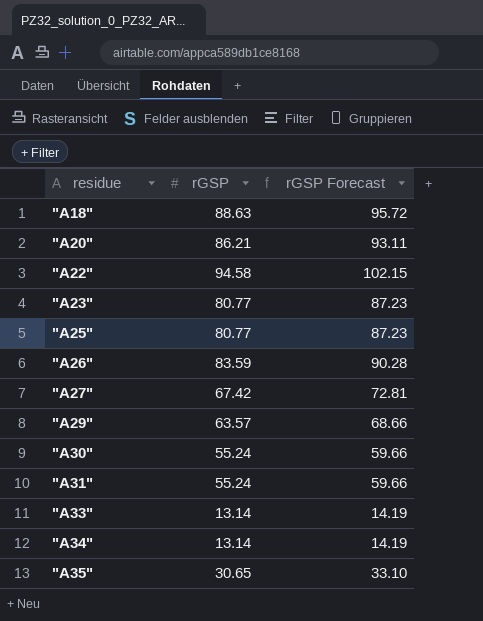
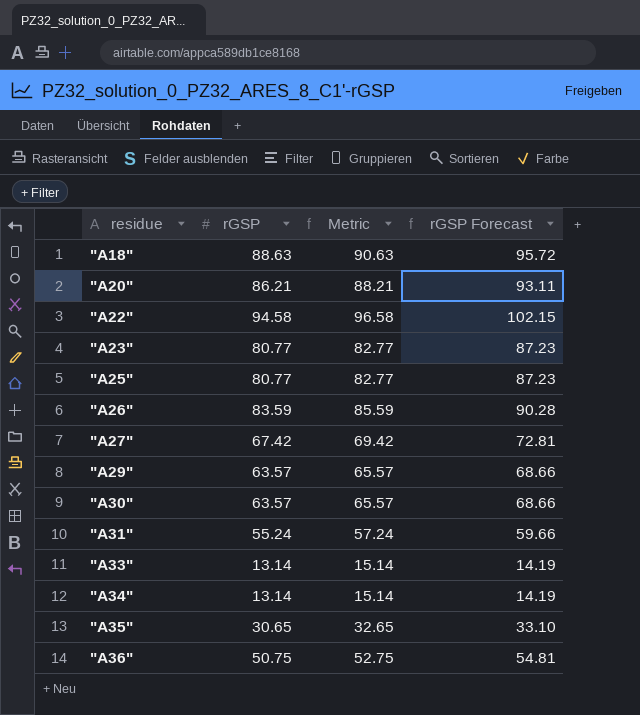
column Metric | formula: none -> [rGSP] + 2
"A30" | rGSP: 55.24 -> 63.57
"A30" | rGSP Forecast: 59.66 -> 68.66
row "A36": none -> 50.75 | 52.75 | 54.81

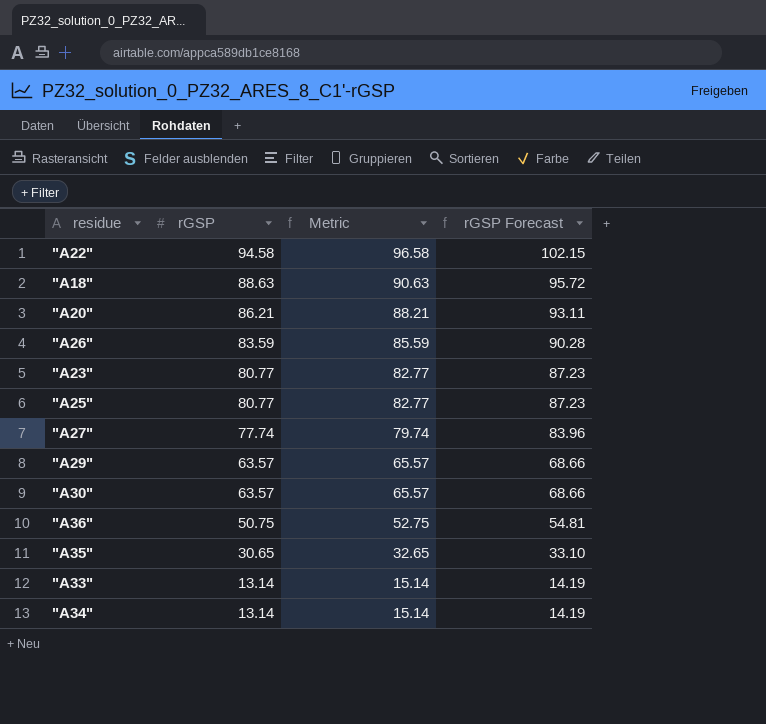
row order: residue ascending -> rGSP descending
row "A31": 55.24 | 57.24 | 59.66 -> none
"A27" | rGSP: 67.42 -> 77.74
"A27" | Metric: 69.42 -> 79.74
"A27" | rGSP Forecast: 72.81 -> 83.96

